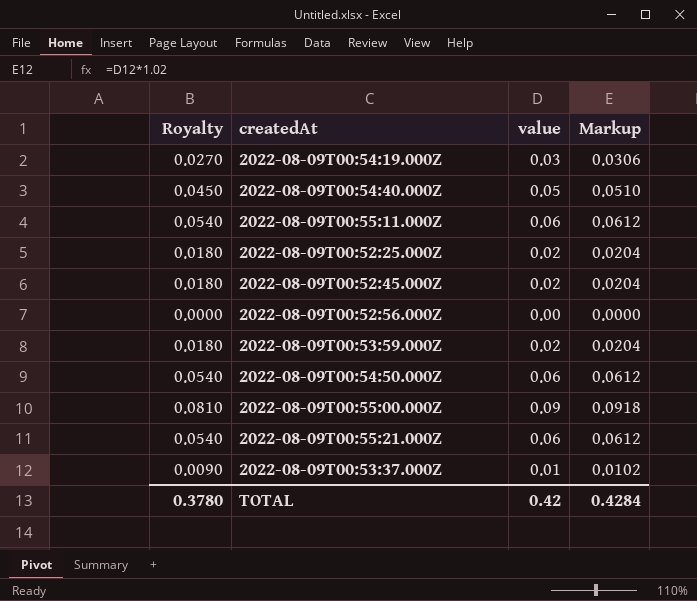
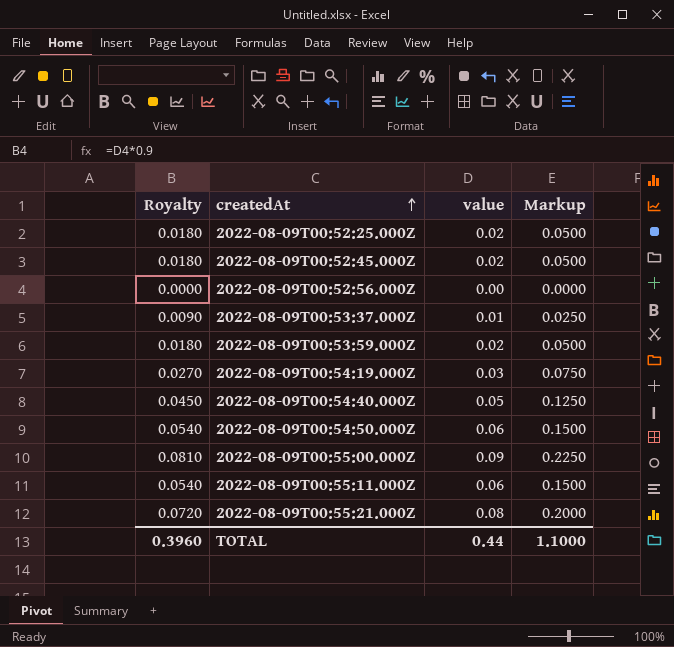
row order: none -> createdAt ascending
column Markup | formula: [value] * 1.02 -> [value] * 2.5
2022-08-09T00:55:21.000Z | Royalty: 0.0540 -> 0.0720
2022-08-09T00:55:21.000Z | value: 0.06 -> 0.08
TOTAL | Royalty: 0.3780 -> 0.3960
TOTAL | value: 0.42 -> 0.44
TOTAL | Markup: 0.4284 -> 1.1000

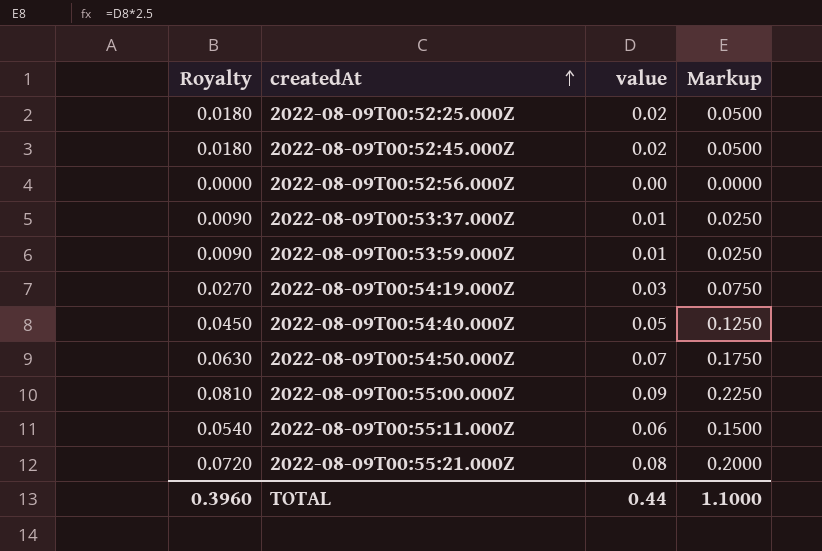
2022-08-09T00:53:59.000Z | Royalty: 0.0180 -> 0.0090
2022-08-09T00:53:59.000Z | value: 0.02 -> 0.01
2022-08-09T00:53:59.000Z | Markup: 0.0500 -> 0.0250
2022-08-09T00:54:50.000Z | Royalty: 0.0540 -> 0.0630
2022-08-09T00:54:50.000Z | value: 0.06 -> 0.07
2022-08-09T00:54:50.000Z | Markup: 0.1500 -> 0.1750

